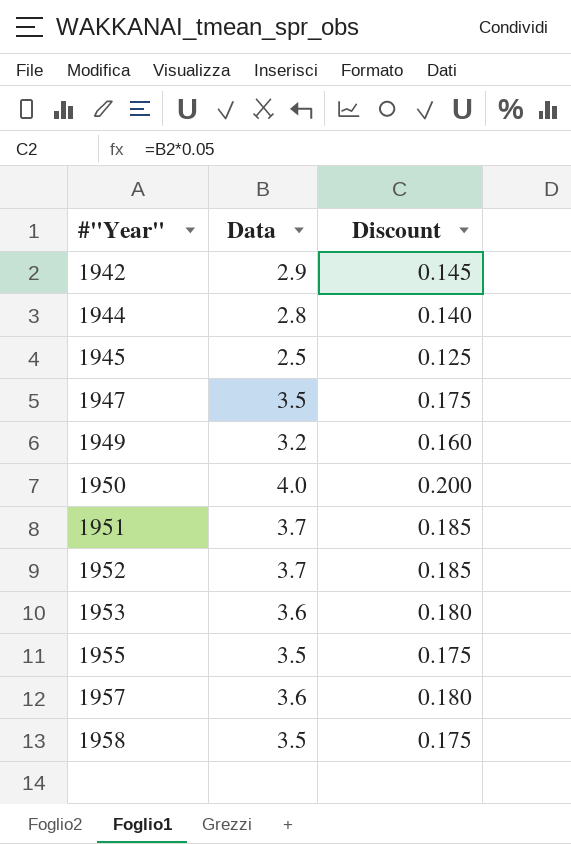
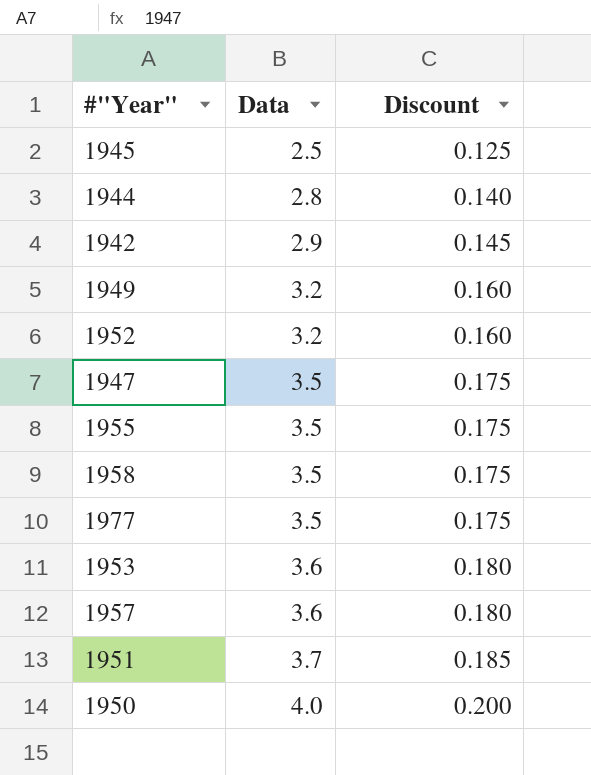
row order: #"Year" ascending -> Data ascending
1952 | Data: 3.7 -> 3.2
1952 | Discount: 0.185 -> 0.160
row 1977: none -> 3.5 | 0.175

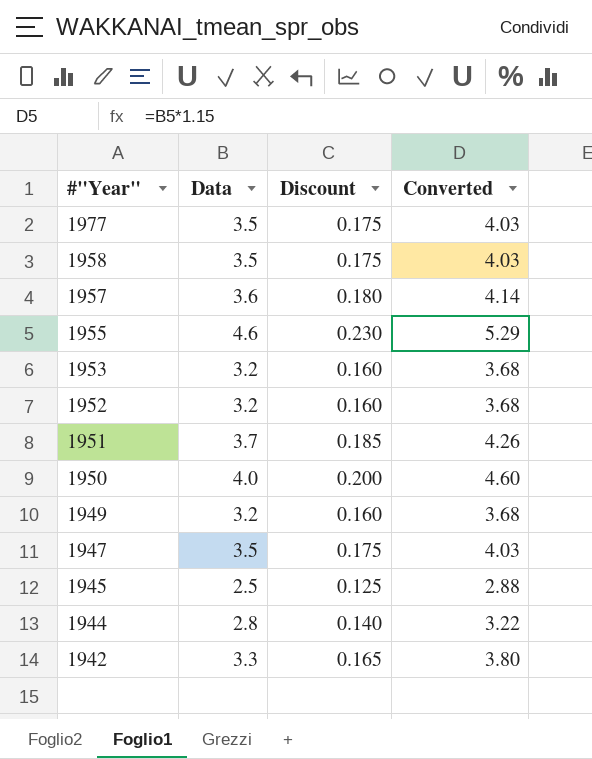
row order: Data ascending -> #"Year" descending
column Converted | formula: none -> [Data] * 1.15
1955 | Data: 3.5 -> 4.6
1955 | Discount: 0.175 -> 0.230
1953 | Data: 3.6 -> 3.2
1953 | Discount: 0.180 -> 0.160
1942 | Data: 2.9 -> 3.3
1942 | Discount: 0.145 -> 0.165

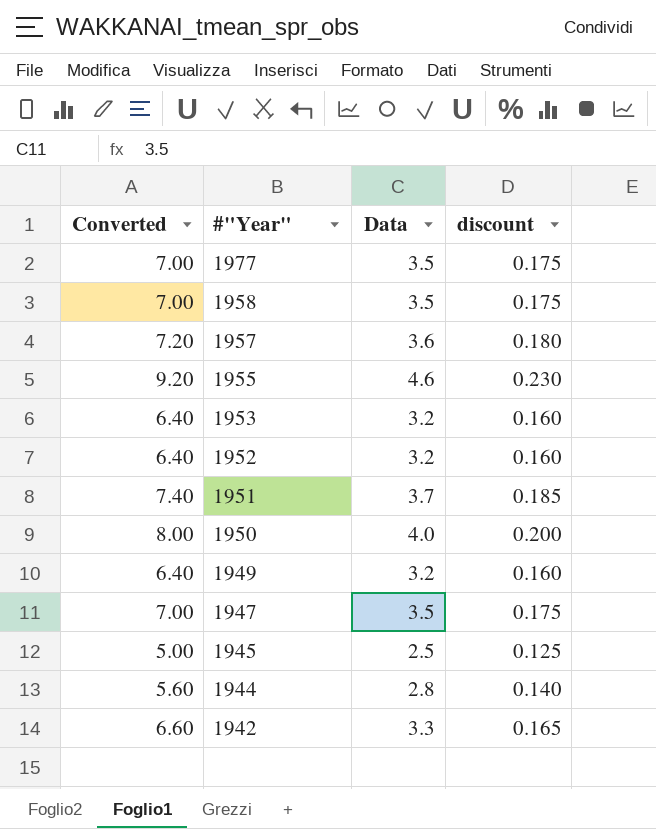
column Converted | formula: [Data] * 1.15 -> [Data] * 2
column Converted | position: 4 -> 1
column name: Discount -> discount

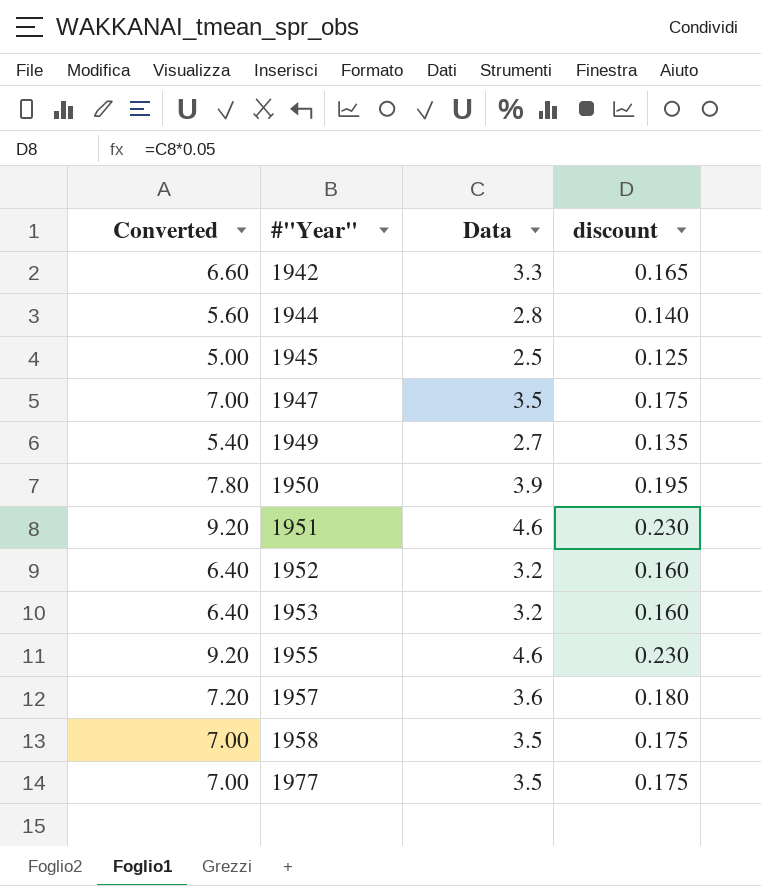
row order: #"Year" descending -> #"Year" ascending
1949 | Converted: 6.40 -> 5.40
1949 | Data: 3.2 -> 2.7
1949 | discount: 0.160 -> 0.135
1950 | Converted: 8.00 -> 7.80
1950 | Data: 4.0 -> 3.9
1950 | discount: 0.200 -> 0.195
1951 | Converted: 7.40 -> 9.20
1951 | Data: 3.7 -> 4.6
1951 | discount: 0.185 -> 0.230

